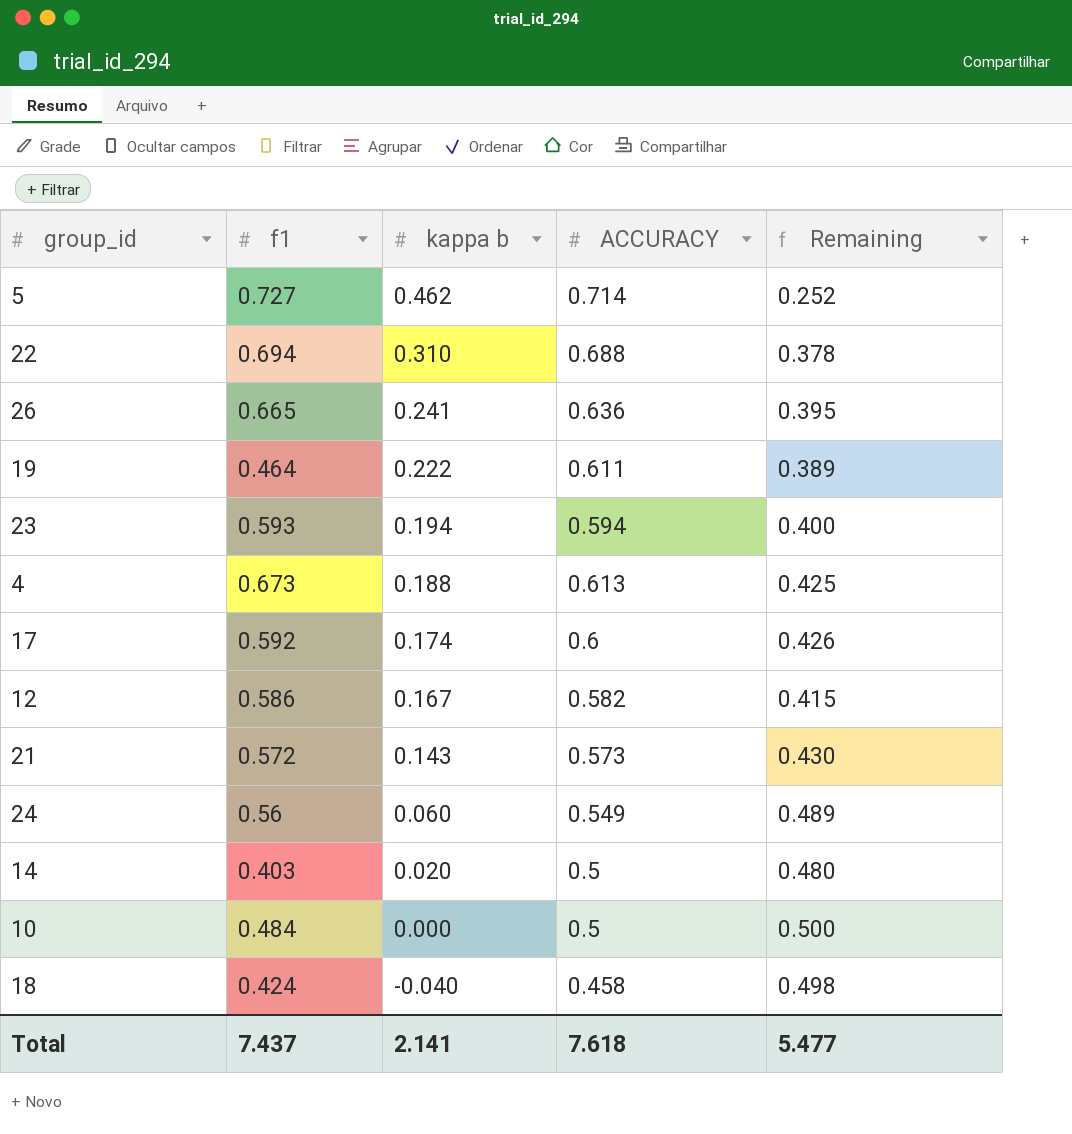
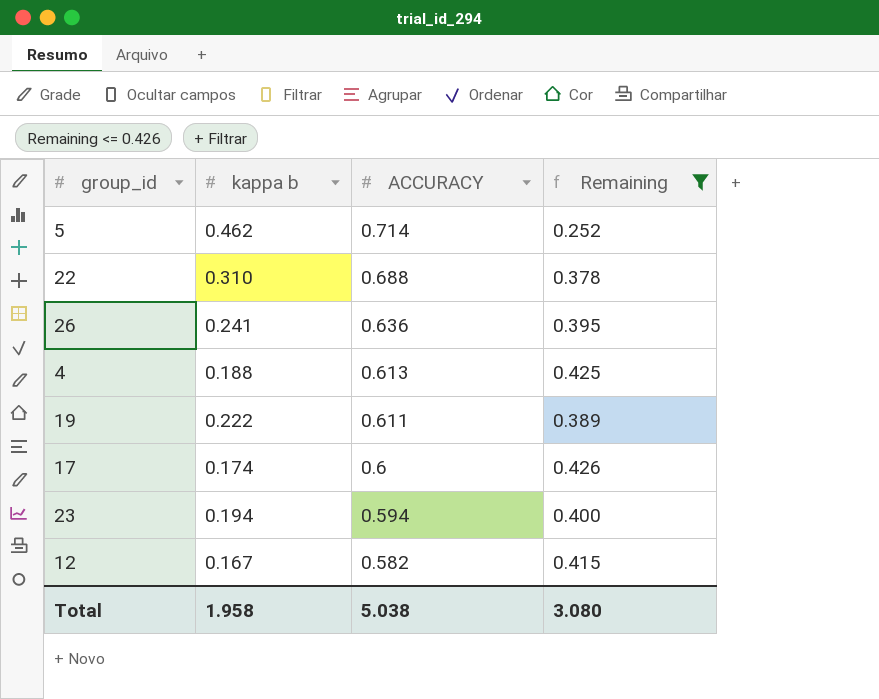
filter: none -> Remaining <= 0.426
row order: kappa b descending -> ACCURACY descending
column f1 | position: 2 -> none
Total | kappa b: 2.141 -> 1.958
Total | ACCURACY: 7.618 -> 5.038
Total | Remaining: 5.477 -> 3.080

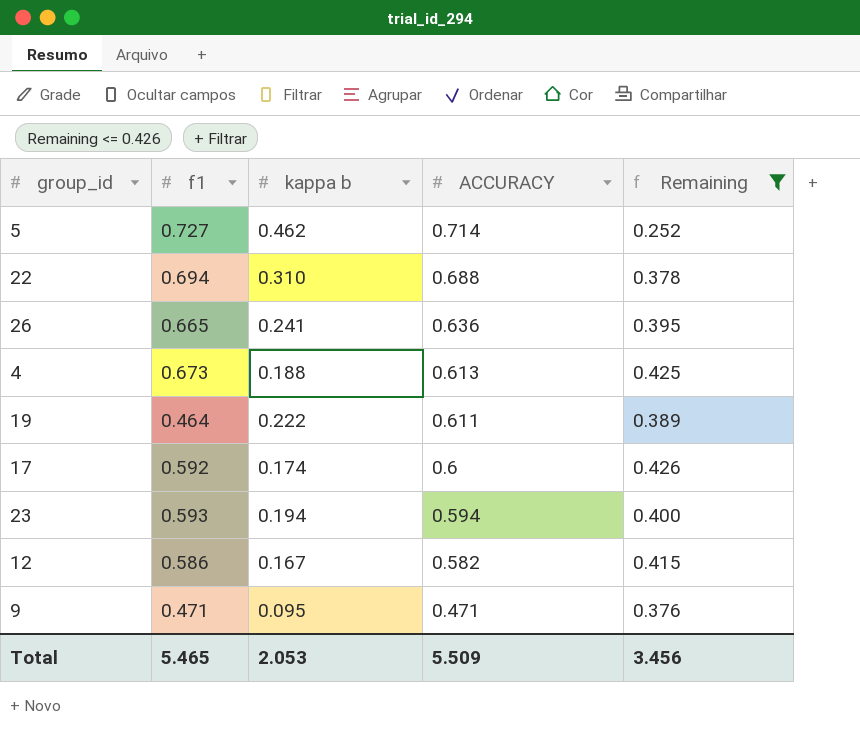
column f1 | position: none -> 2
row 9: none -> 0.471 | 0.095 | 0.471 | 0.376
Total | kappa b: 1.958 -> 2.053
Total | ACCURACY: 5.038 -> 5.509
Total | Remaining: 3.080 -> 3.456

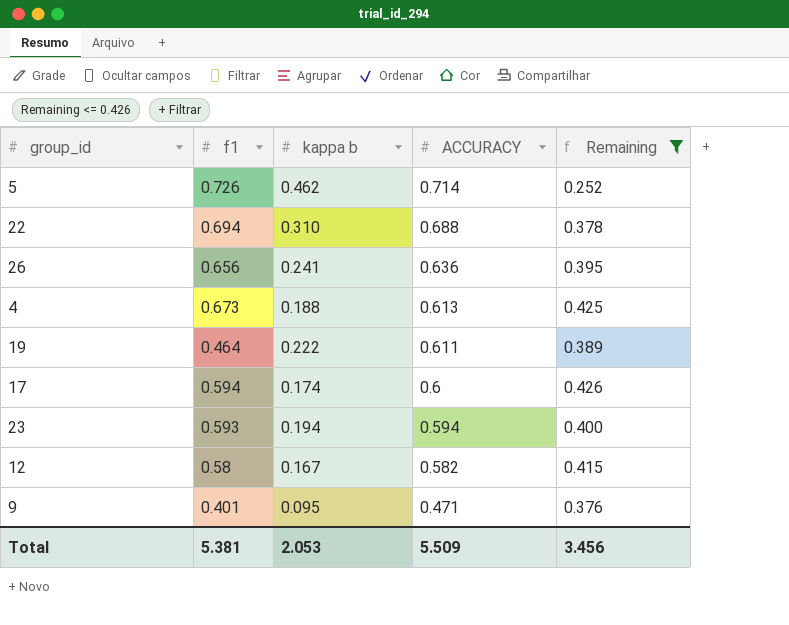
5 | f1: 0.727 -> 0.726
26 | f1: 0.665 -> 0.656
17 | f1: 0.592 -> 0.594
12 | f1: 0.586 -> 0.58
9 | f1: 0.471 -> 0.401
Total | f1: 5.465 -> 5.381

